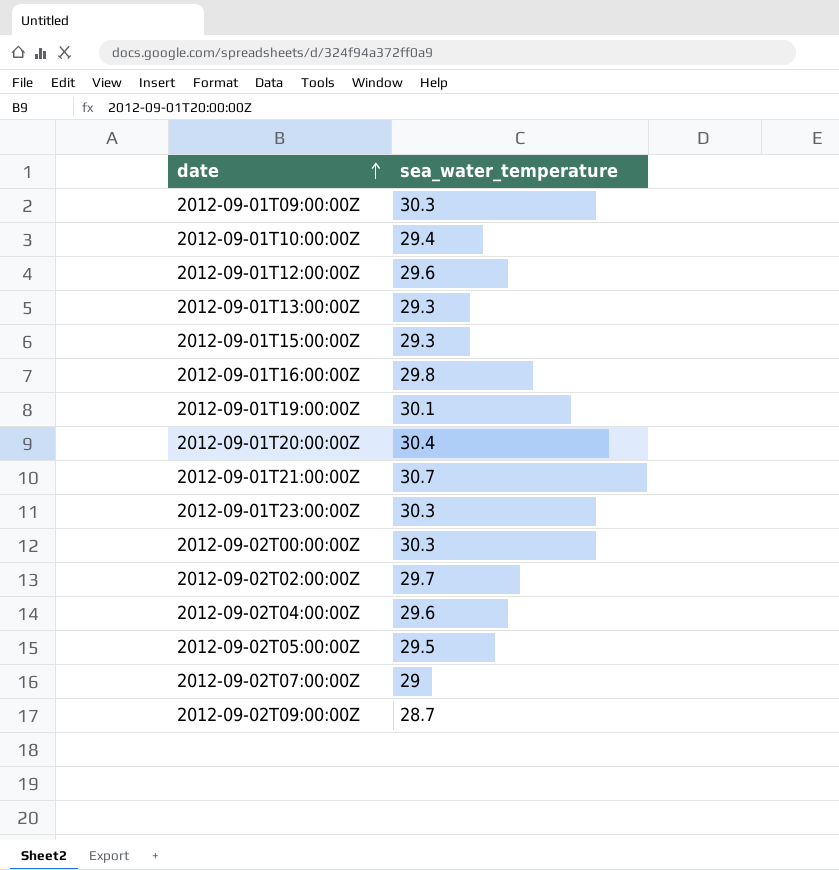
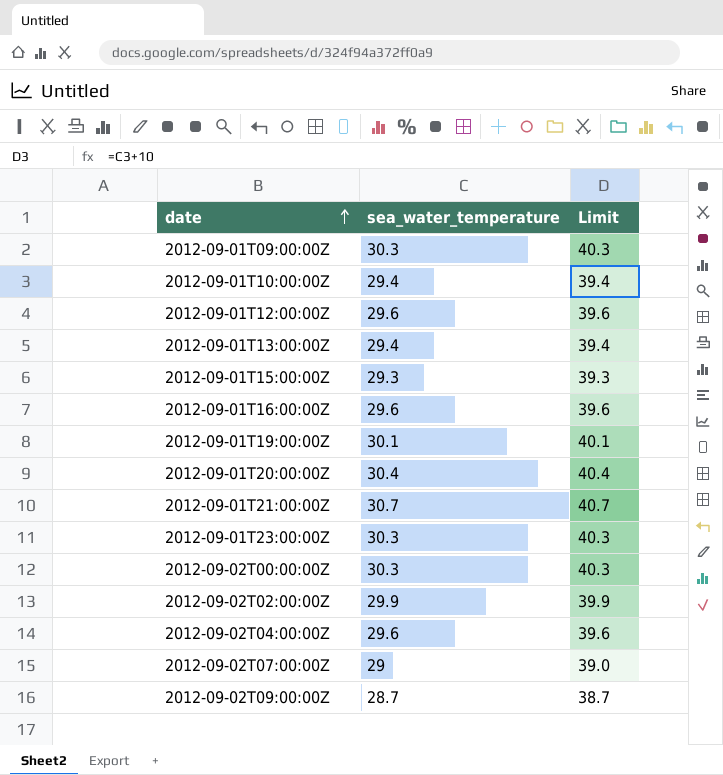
column Limit | formula: none -> [sea_water_temperature] + 10
row 2012-09-02T05:00:00Z: 29.5 -> none
2012-09-01T13:00:00Z | sea_water_temperature: 29.3 -> 29.4
2012-09-01T16:00:00Z | sea_water_temperature: 29.8 -> 29.6
2012-09-02T02:00:00Z | sea_water_temperature: 29.7 -> 29.9

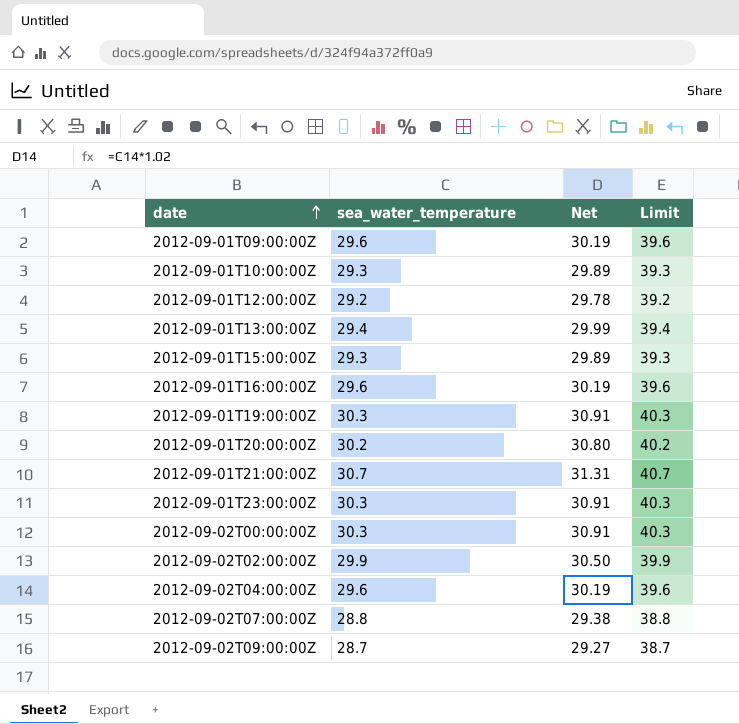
column Net | formula: none -> [sea_water_temperature] * 1.02
2012-09-01T09:00:00Z | sea_water_temperature: 30.3 -> 29.6
2012-09-01T09:00:00Z | Limit: 40.3 -> 39.6
2012-09-01T10:00:00Z | sea_water_temperature: 29.4 -> 29.3
2012-09-01T10:00:00Z | Limit: 39.4 -> 39.3
2012-09-01T12:00:00Z | sea_water_temperature: 29.6 -> 29.2
2012-09-01T12:00:00Z | Limit: 39.6 -> 39.2
2012-09-01T19:00:00Z | sea_water_temperature: 30.1 -> 30.3
2012-09-01T19:00:00Z | Limit: 40.1 -> 40.3
2012-09-01T20:00:00Z | sea_water_temperature: 30.4 -> 30.2
2012-09-01T20:00:00Z | Limit: 40.4 -> 40.2
2012-09-02T07:00:00Z | sea_water_temperature: 29 -> 28.8
2012-09-02T07:00:00Z | Limit: 39.0 -> 38.8

